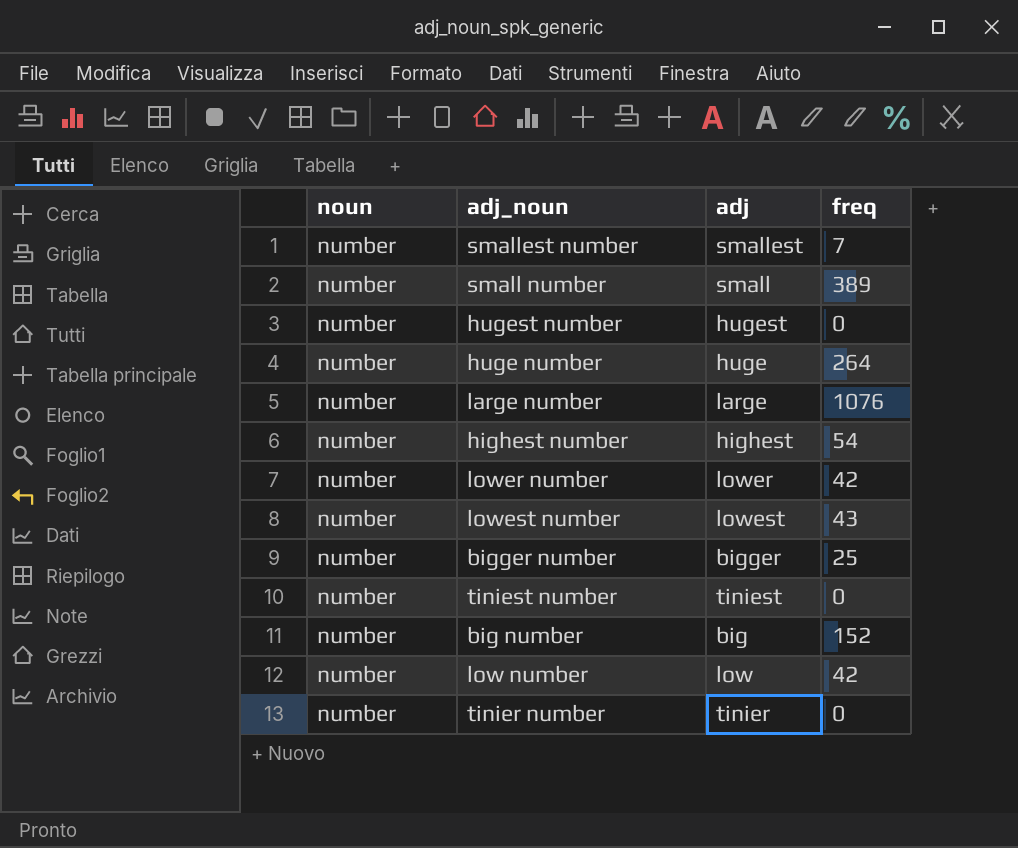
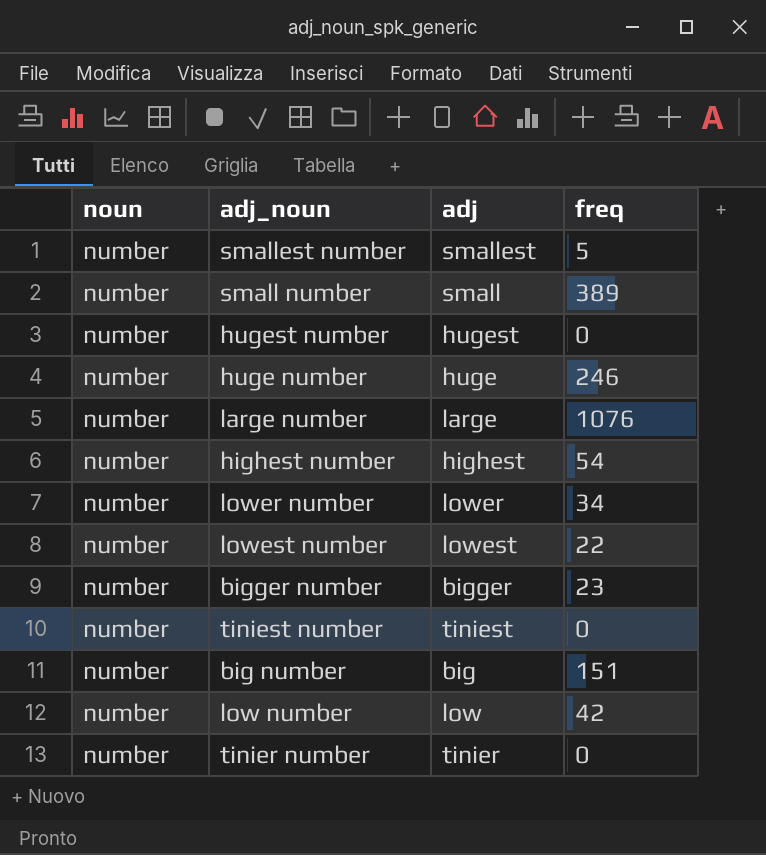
smallest number | freq: 7 -> 5
huge number | freq: 264 -> 246
lower number | freq: 42 -> 34
lowest number | freq: 43 -> 22
bigger number | freq: 25 -> 23
big number | freq: 152 -> 151

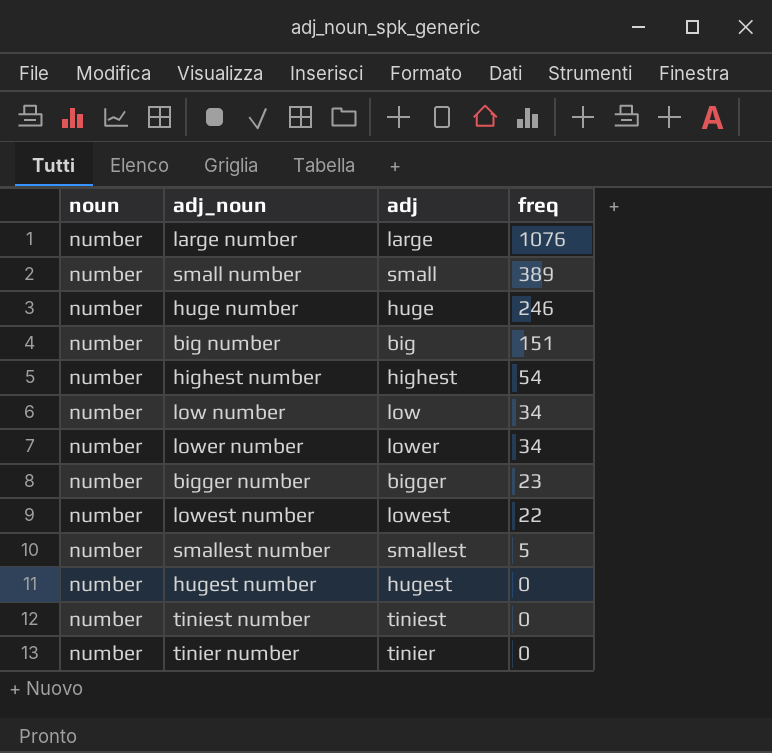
row order: none -> freq descending
low number | freq: 42 -> 34

